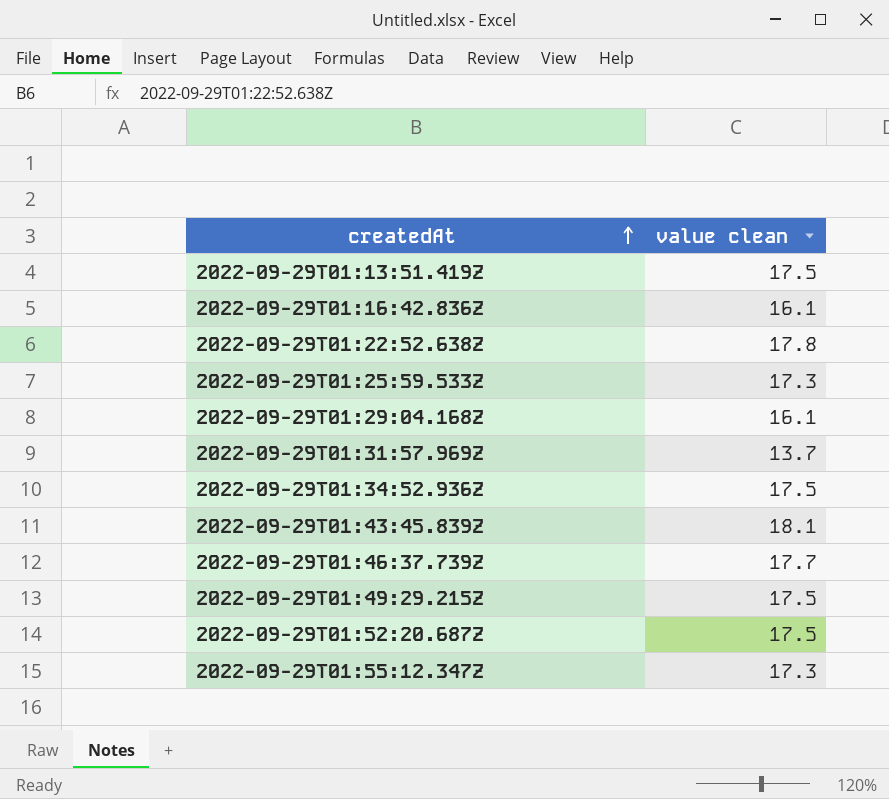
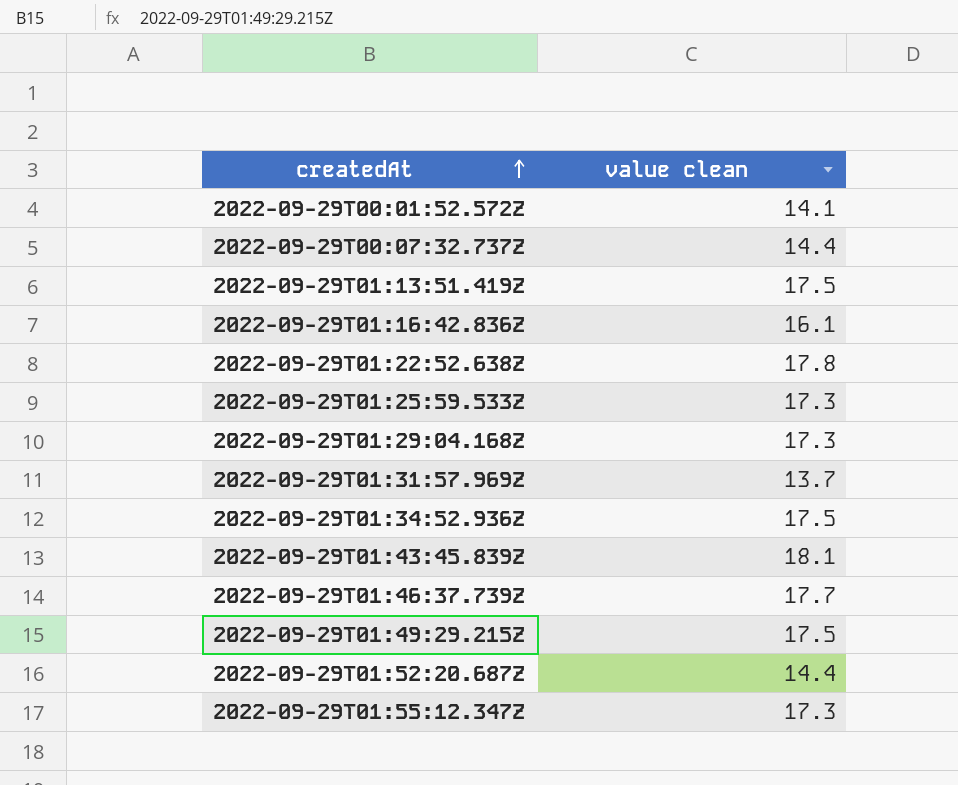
row 2022-09-29T00:01:52.572Z: none -> 14.1
row 2022-09-29T00:07:32.737Z: none -> 14.4
2022-09-29T01:29:04.168Z | value clean: 16.1 -> 17.3
2022-09-29T01:52:20.687Z | value clean: 17.5 -> 14.4

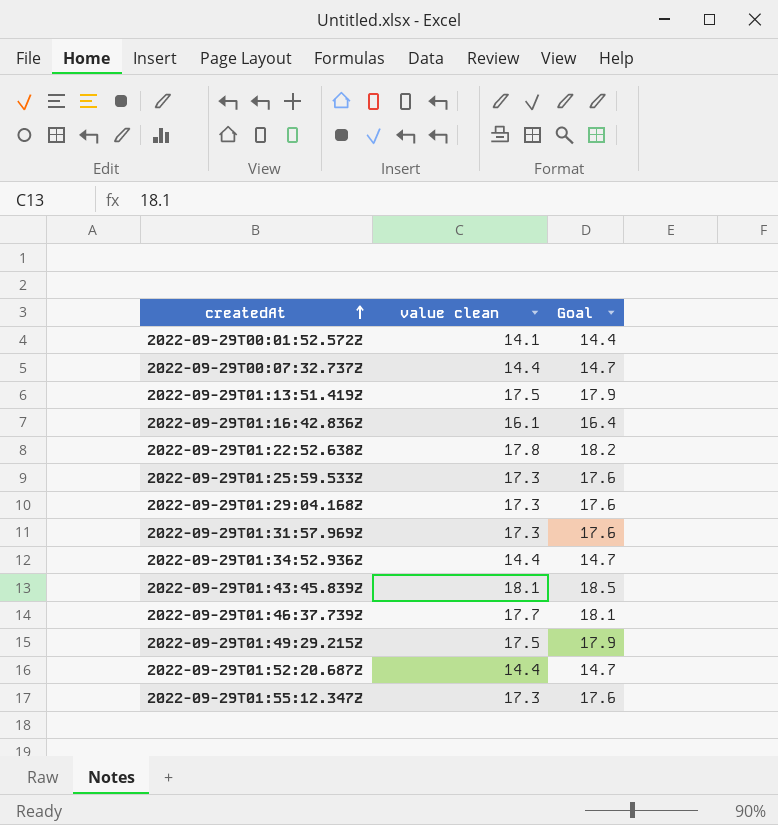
column Goal | formula: none -> [value clean] * 1.02
2022-09-29T01:31:57.969Z | value clean: 13.7 -> 17.3
2022-09-29T01:34:52.936Z | value clean: 17.5 -> 14.4

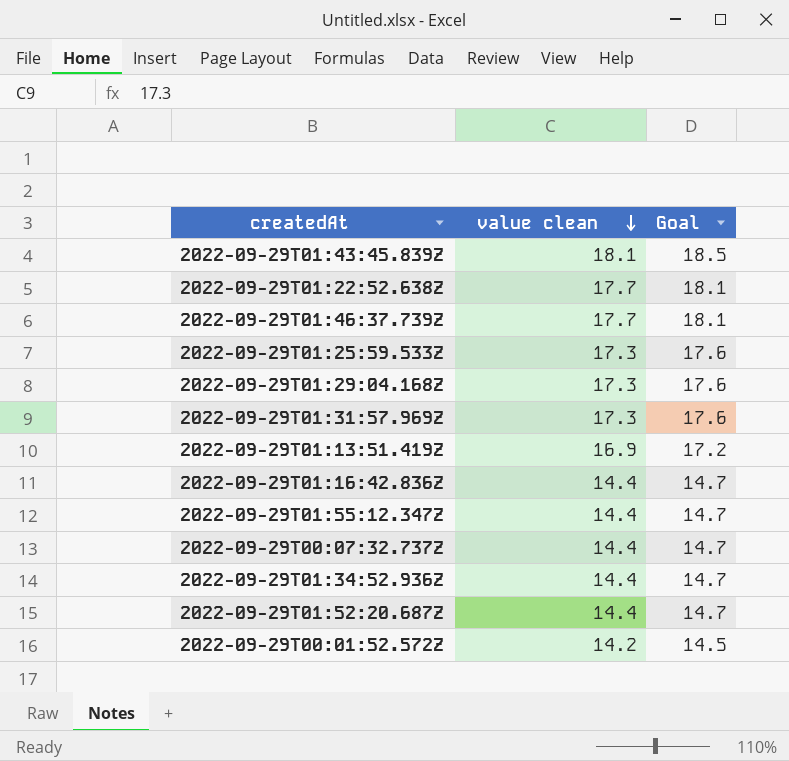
row order: createdAt ascending -> value clean descending
row 2022-09-29T01:49:29.215Z: 17.5 | 17.9 -> none
2022-09-29T01:22:52.638Z | value clean: 17.8 -> 17.7
2022-09-29T01:22:52.638Z | Goal: 18.2 -> 18.1
2022-09-29T01:13:51.419Z | value clean: 17.5 -> 16.9
2022-09-29T01:13:51.419Z | Goal: 17.9 -> 17.2
2022-09-29T01:16:42.836Z | value clean: 16.1 -> 14.4
2022-09-29T01:16:42.836Z | Goal: 16.4 -> 14.7
2022-09-29T01:55:12.347Z | value clean: 17.3 -> 14.4
2022-09-29T01:55:12.347Z | Goal: 17.6 -> 14.7
2022-09-29T00:01:52.572Z | value clean: 14.1 -> 14.2
2022-09-29T00:01:52.572Z | Goal: 14.4 -> 14.5

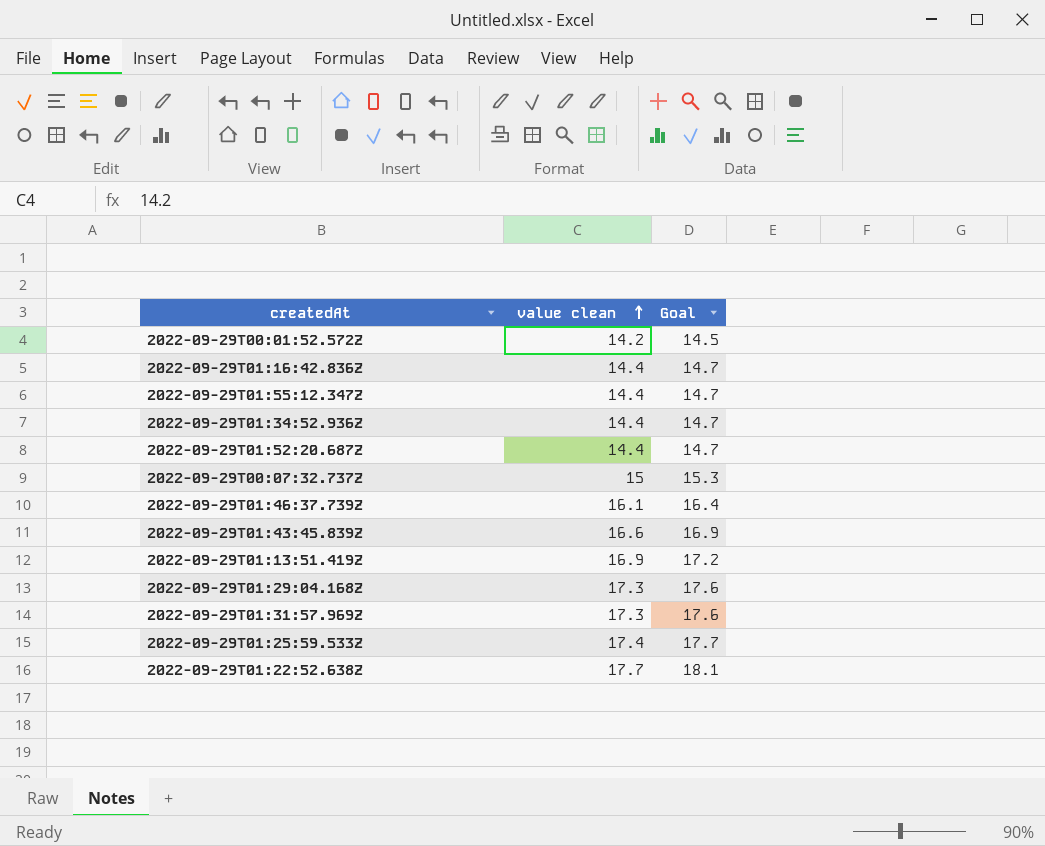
row order: value clean descending -> value clean ascending
2022-09-29T00:07:32.737Z | value clean: 14.4 -> 15
2022-09-29T00:07:32.737Z | Goal: 14.7 -> 15.3
2022-09-29T01:46:37.739Z | value clean: 17.7 -> 16.1
2022-09-29T01:46:37.739Z | Goal: 18.1 -> 16.4
2022-09-29T01:43:45.839Z | value clean: 18.1 -> 16.6
2022-09-29T01:43:45.839Z | Goal: 18.5 -> 16.9
2022-09-29T01:25:59.533Z | value clean: 17.3 -> 17.4
2022-09-29T01:25:59.533Z | Goal: 17.6 -> 17.7

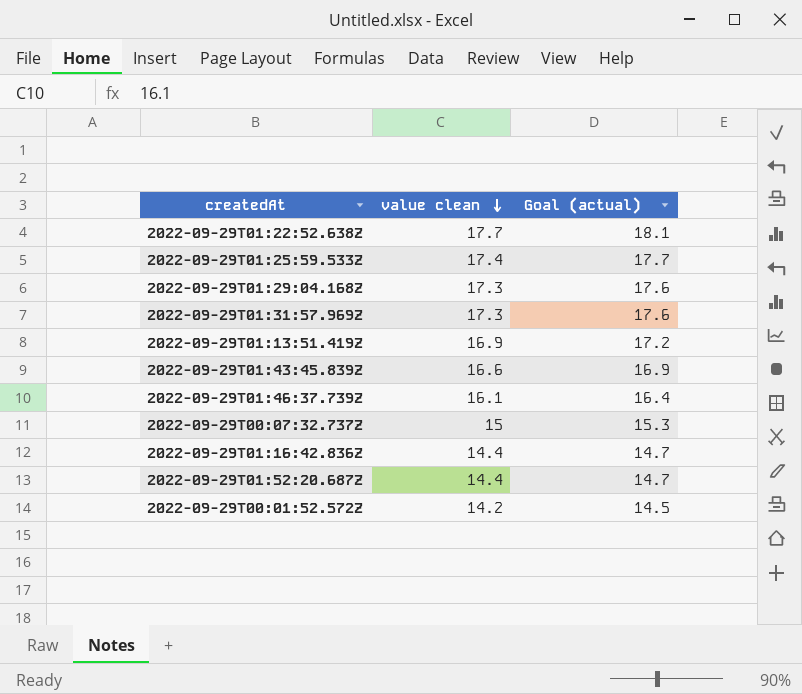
row order: value clean ascending -> value clean descending
column name: Goal -> Goal (actual)
row 2022-09-29T01:55:12.347Z: 14.4 | 14.7 -> none
row 2022-09-29T01:34:52.936Z: 14.4 | 14.7 -> none

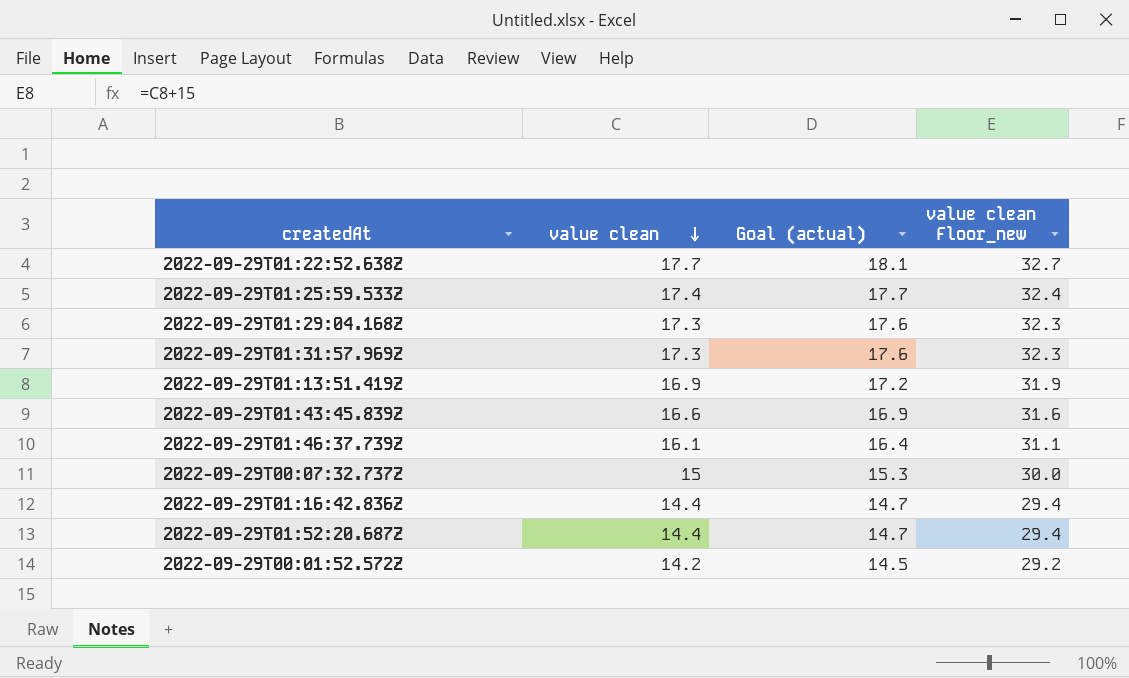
column value clean Floor_new | formula: none -> [value clean] + 15

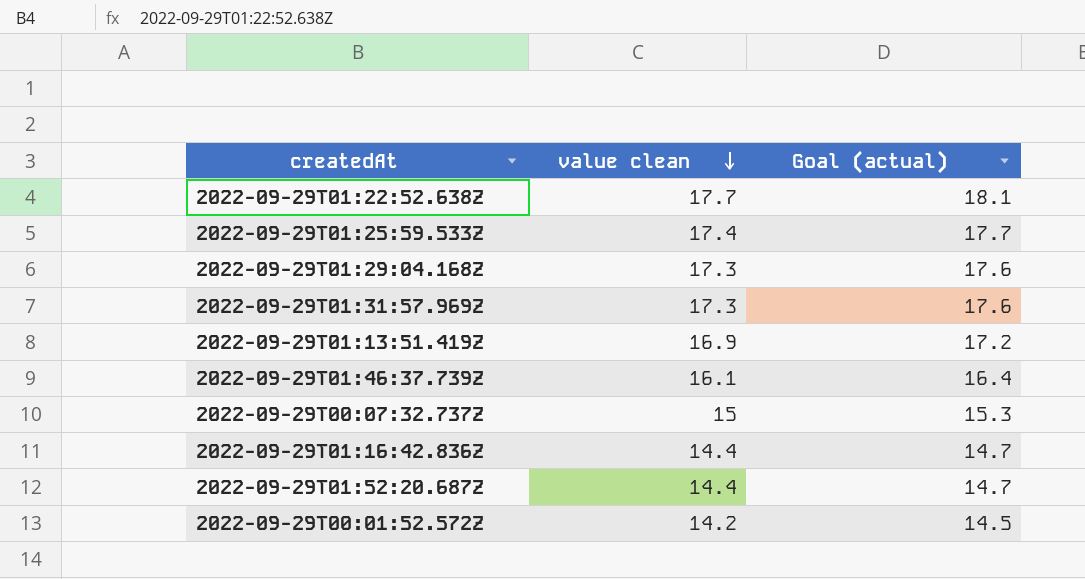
column value clean Floor_new | formula: [value clean] + 15 -> none
row 2022-09-29T01:43:45.839Z: 16.6 | 16.9 | 31.6 -> none

